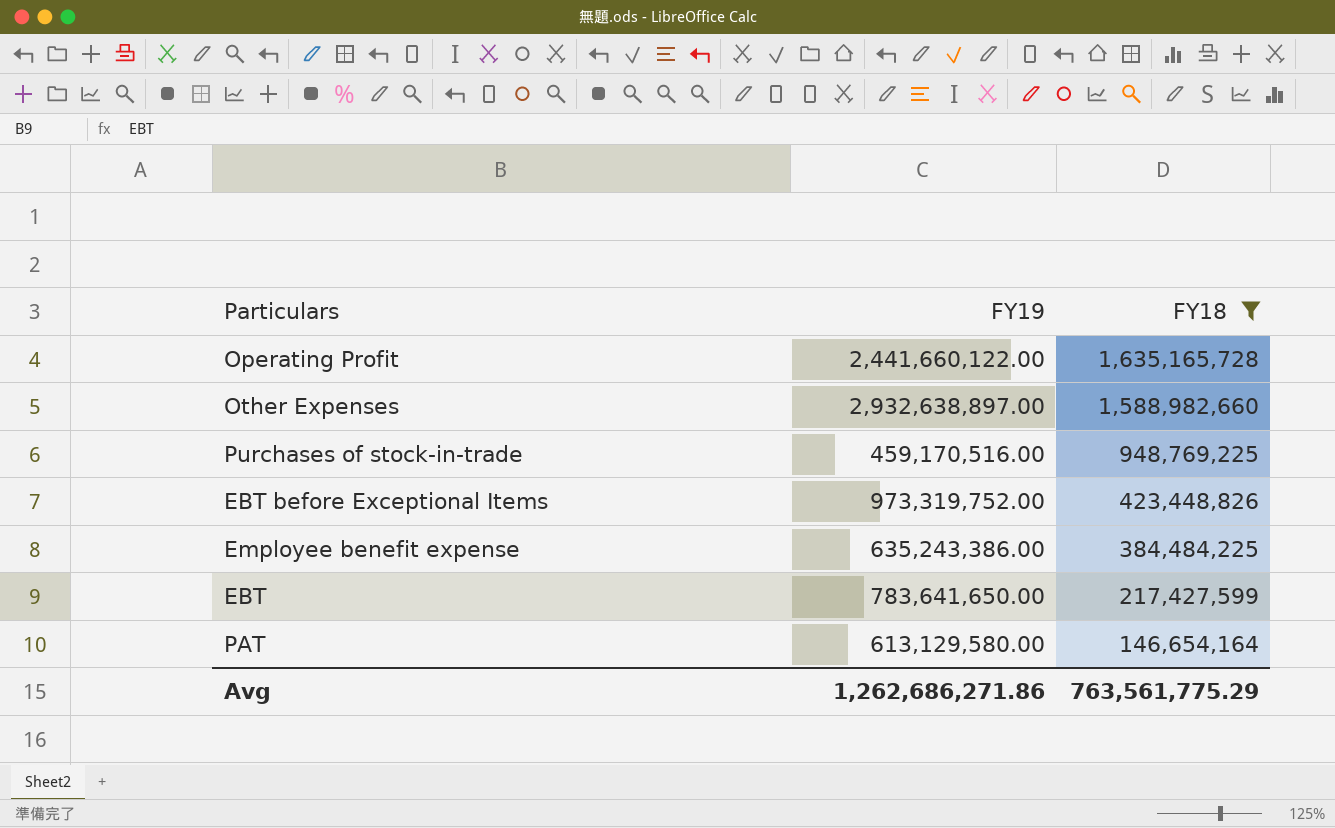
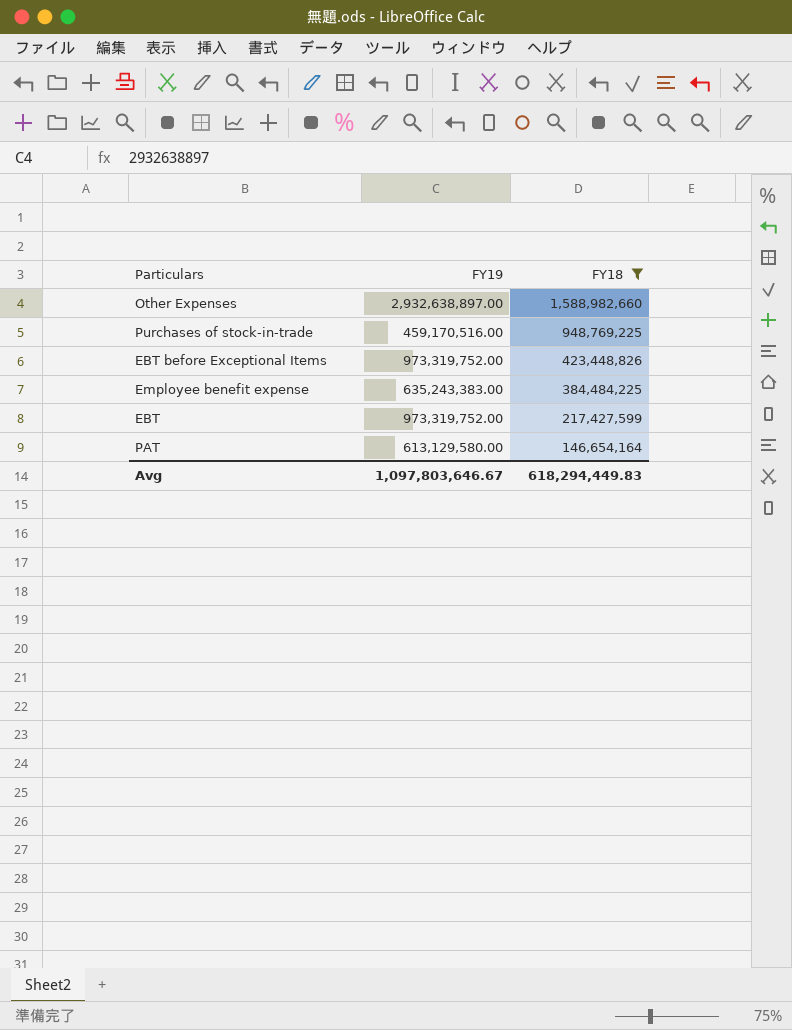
row Operating Profit: 2,441,660,122.00 | 1,635,165,728 -> none
Employee benefit expense | FY19: 635,243,386.00 -> 635,243,383.00
EBT | FY19: 783,641,650.00 -> 973,319,752.00
Avg | FY19: 1,262,686,271.86 -> 1,097,803,646.67
Avg | FY18: 763,561,775.29 -> 618,294,449.83

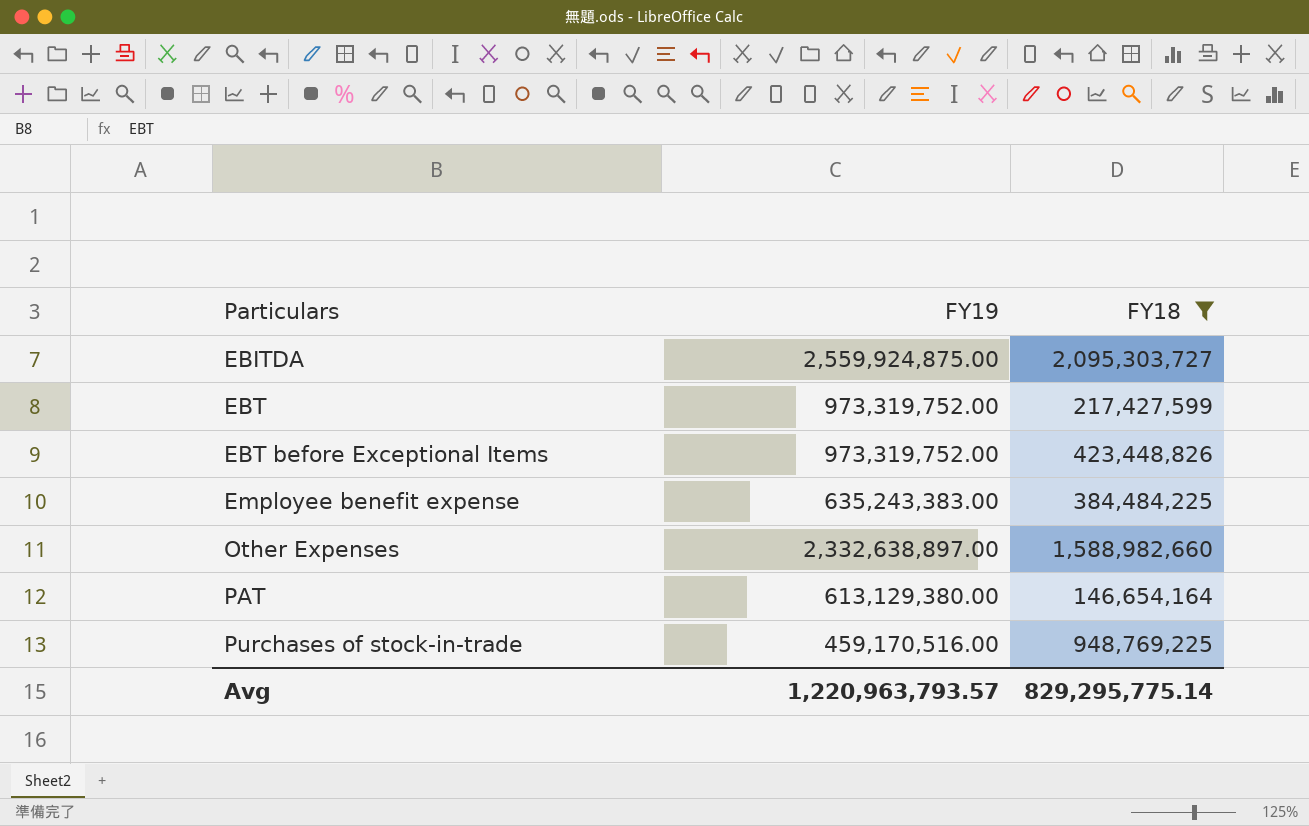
row order: FY18 descending -> Particulars ascending
row EBITDA: none -> 2,559,924,875.00 | 2,095,303,727
Other Expenses | FY19: 2,932,638,897.00 -> 2,332,638,897.00
PAT | FY19: 613,129,580.00 -> 613,129,380.00
Avg | FY19: 1,097,803,646.67 -> 1,220,963,793.57
Avg | FY18: 618,294,449.83 -> 829,295,775.14

